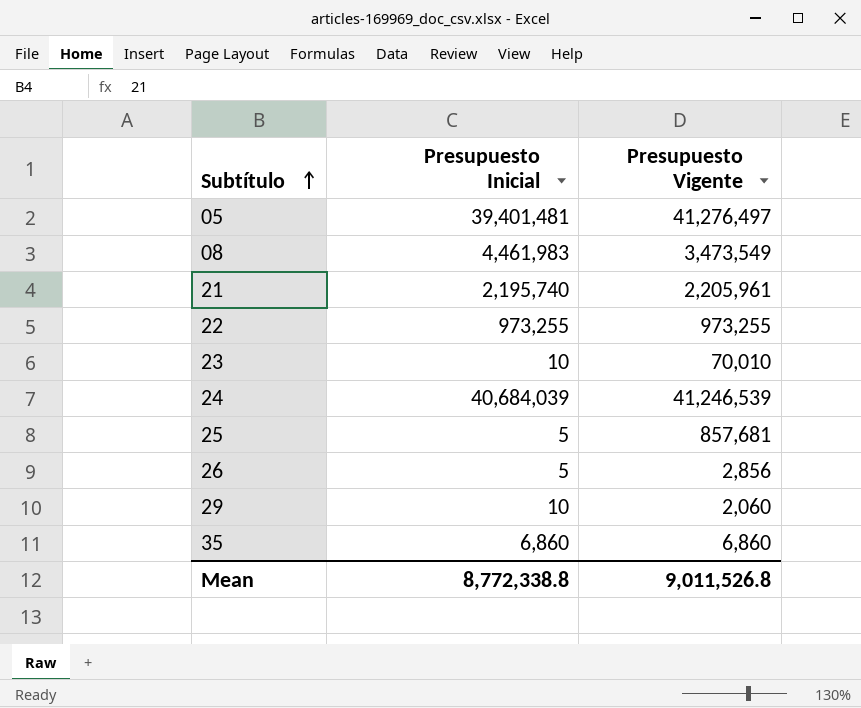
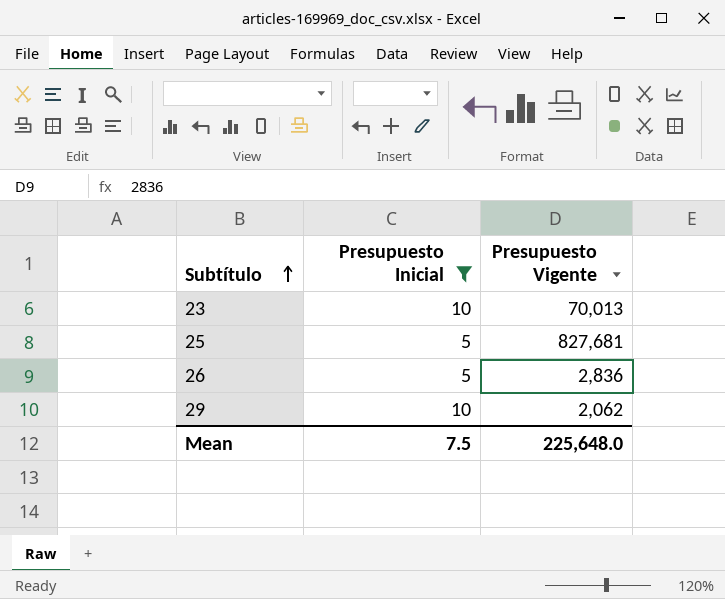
filter: none -> Presupuesto Inicial <= 10
23 | Presupuesto Vigente: 70,010 -> 70,013
25 | Presupuesto Vigente: 857,681 -> 827,681
26 | Presupuesto Vigente: 2,856 -> 2,836
29 | Presupuesto Vigente: 2,060 -> 2,062
Mean | Presupuesto Inicial: 8,772,338.8 -> 7.5
Mean | Presupuesto Vigente: 9,011,526.8 -> 225,648.0

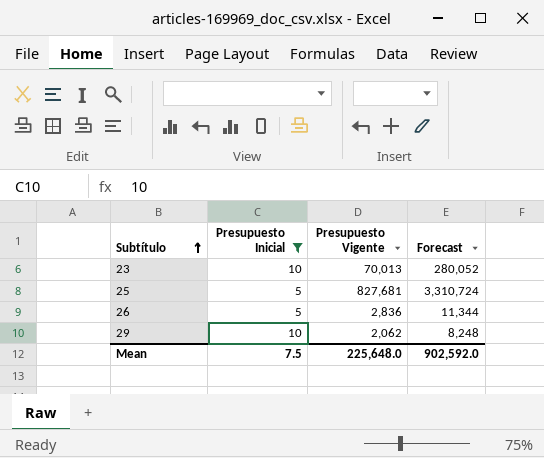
column Forecast | formula: none -> [Presupuesto Vigente] * 4

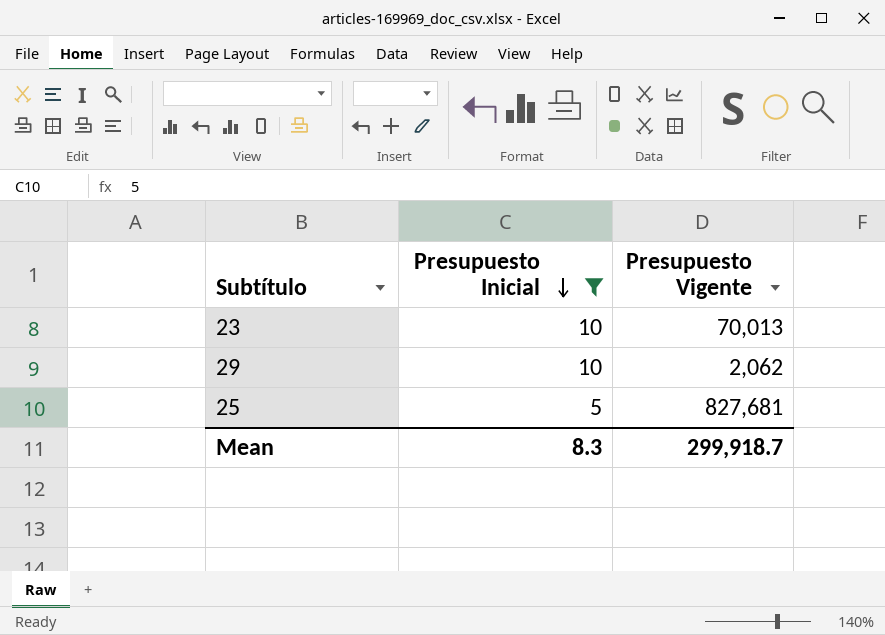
row order: Subtítulo ascending -> Presupuesto Inicial descending
column Forecast | formula: [Presupuesto Vigente] * 4 -> none
row 26: 5 | 2,836 | 11,344 -> none
Mean | Presupuesto Inicial: 7.5 -> 8.3
Mean | Presupuesto Vigente: 225,648.0 -> 299,918.7

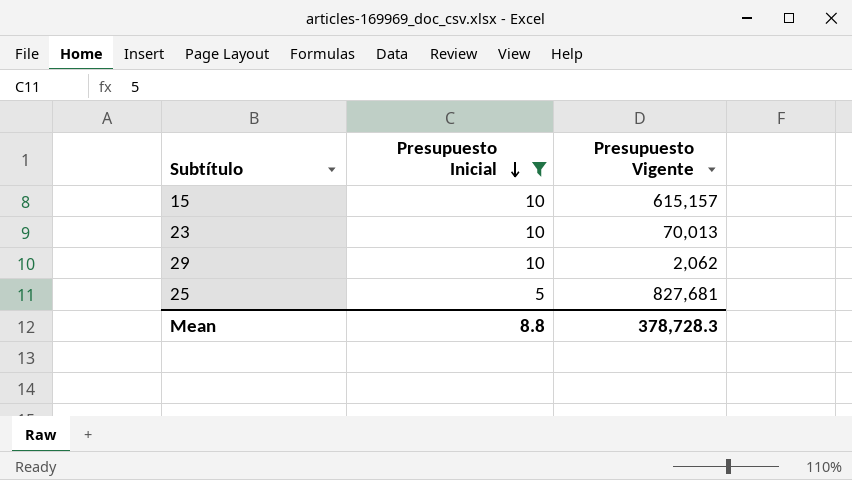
row 15: none -> 10 | 615,157
Mean | Presupuesto Inicial: 8.3 -> 8.8
Mean | Presupuesto Vigente: 299,918.7 -> 378,728.3

